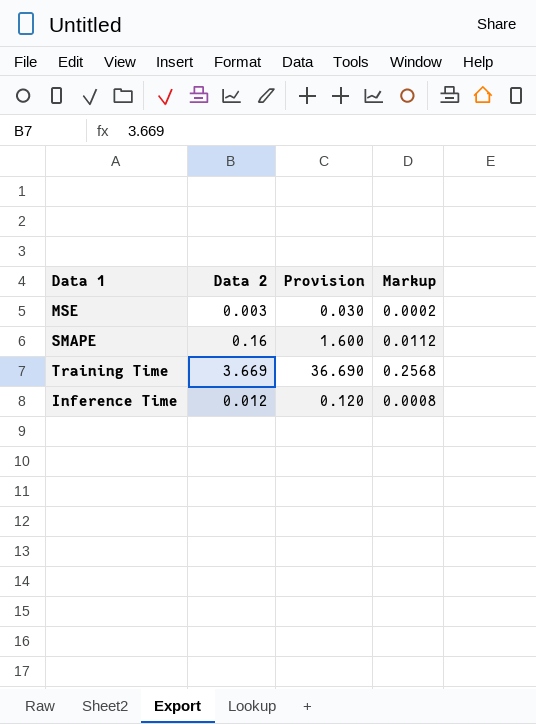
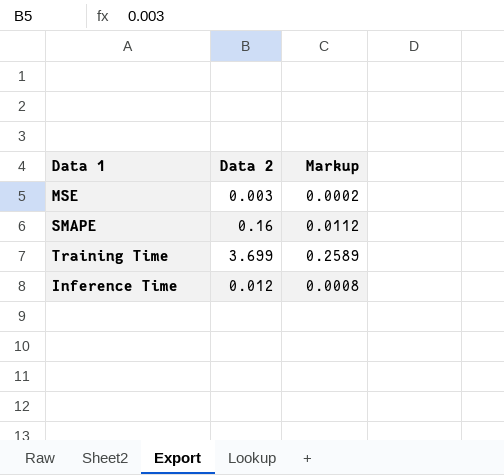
column Provision | formula: [Data 2] * 10 -> none
Training Time | Data 2: 3.669 -> 3.699
Training Time | Markup: 0.2568 -> 0.2589

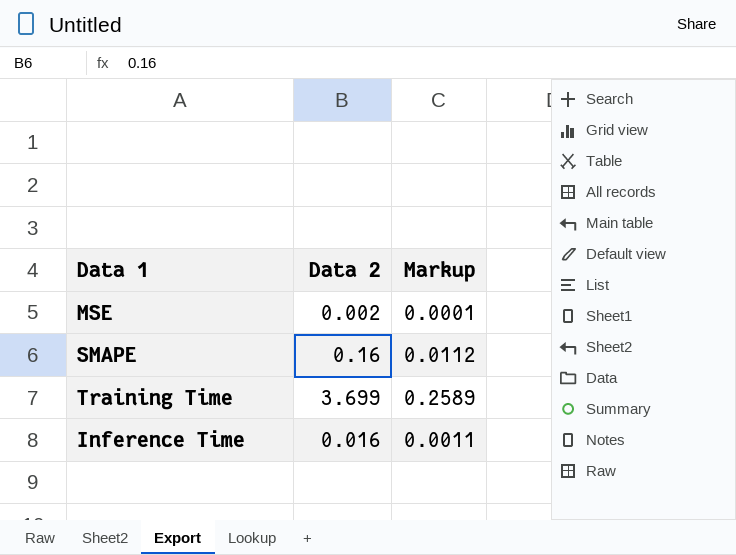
MSE | Data 2: 0.003 -> 0.002
MSE | Markup: 0.0002 -> 0.0001
Inference Time | Data 2: 0.012 -> 0.016
Inference Time | Markup: 0.0008 -> 0.0011

